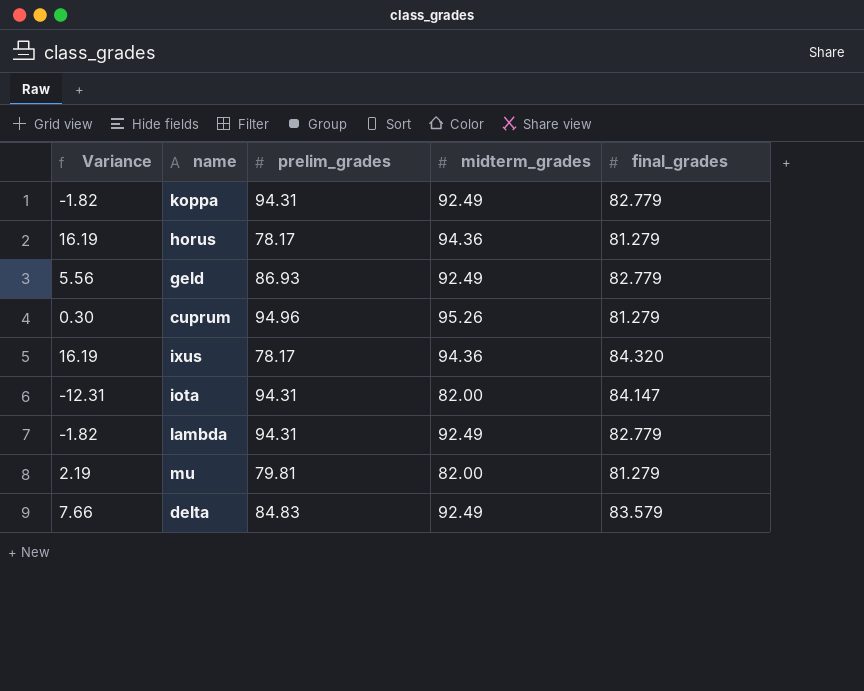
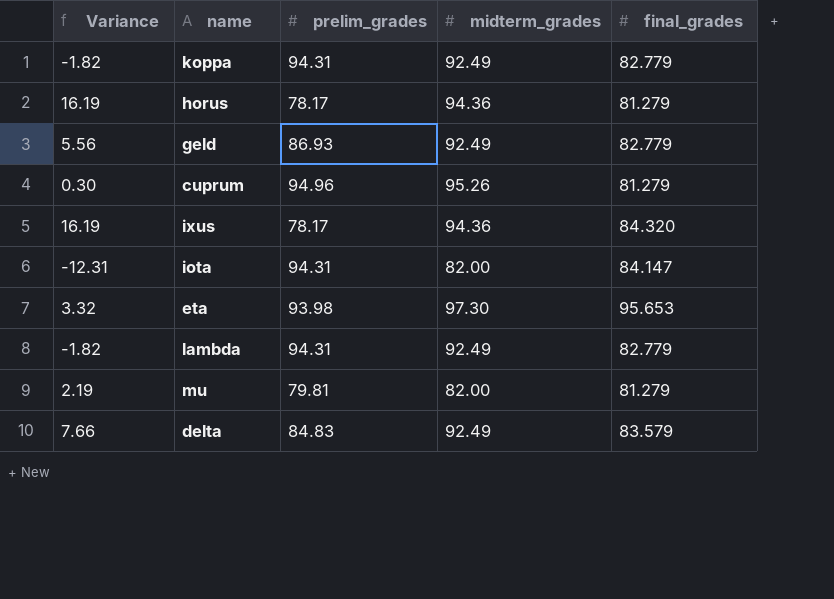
row eta: none -> 3.32 | 93.98 | 97.30 | 95.653

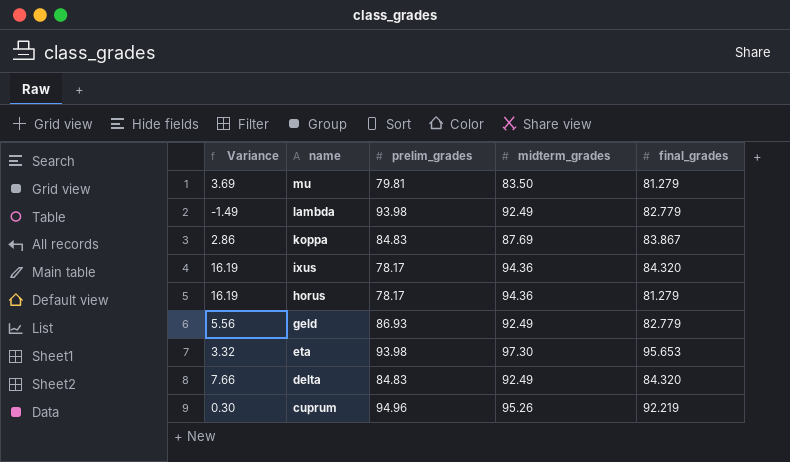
row order: none -> name descending
row iota: -12.31 | 94.31 | 82.00 | 84.147 -> none
mu | Variance: 2.19 -> 3.69
mu | midterm_grades: 82.00 -> 83.50
lambda | Variance: -1.82 -> -1.49
lambda | prelim_grades: 94.31 -> 93.98
koppa | Variance: -1.82 -> 2.86
koppa | prelim_grades: 94.31 -> 84.83
koppa | midterm_grades: 92.49 -> 87.69
koppa | final_grades: 82.779 -> 83.867
delta | final_grades: 83.579 -> 84.320
cuprum | final_grades: 81.279 -> 92.219

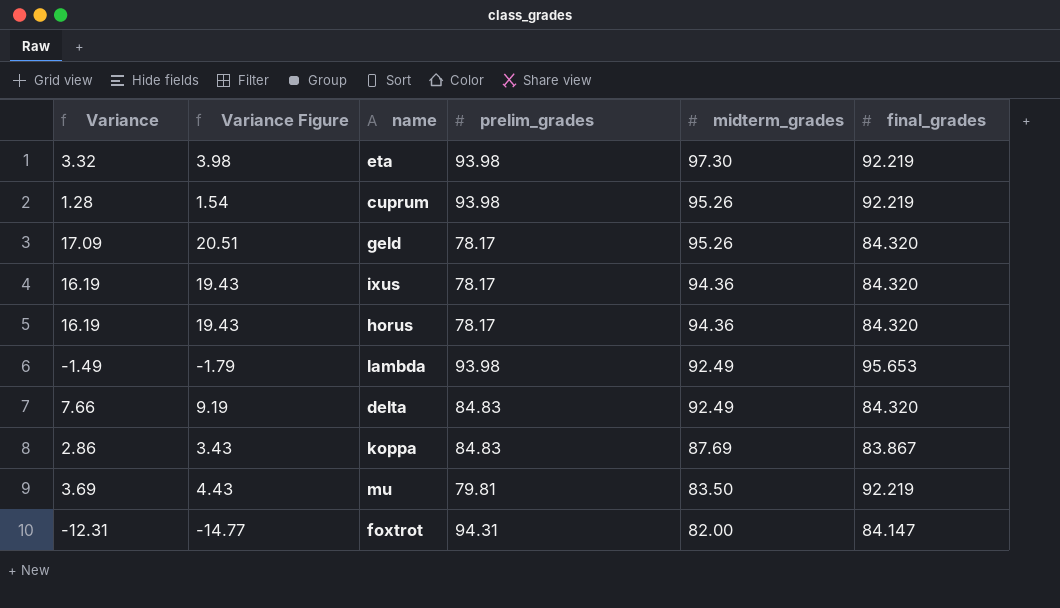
row order: name descending -> midterm_grades descending
column Variance Figure | formula: none -> [Variance] * 1.2
eta | final_grades: 95.653 -> 92.219
cuprum | Variance: 0.30 -> 1.28
cuprum | prelim_grades: 94.96 -> 93.98
geld | Variance: 5.56 -> 17.09
geld | prelim_grades: 86.93 -> 78.17
geld | midterm_grades: 92.49 -> 95.26
geld | final_grades: 82.779 -> 84.320
horus | final_grades: 81.279 -> 84.320
lambda | final_grades: 82.779 -> 95.653
mu | final_grades: 81.279 -> 92.219
row foxtrot: none -> -12.31 | -14.77 | 94.31 | 82.00 | 84.147

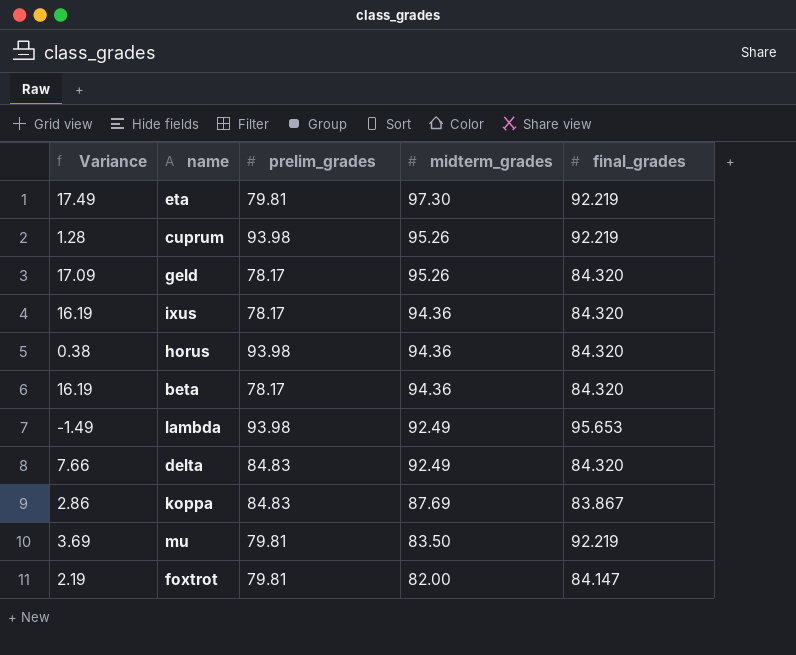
column Variance Figure | formula: [Variance] * 1.2 -> none
eta | Variance: 3.32 -> 17.49
eta | prelim_grades: 93.98 -> 79.81
horus | Variance: 16.19 -> 0.38
horus | prelim_grades: 78.17 -> 93.98
row beta: none -> 16.19 | 78.17 | 94.36 | 84.320
foxtrot | Variance: -12.31 -> 2.19
foxtrot | prelim_grades: 94.31 -> 79.81

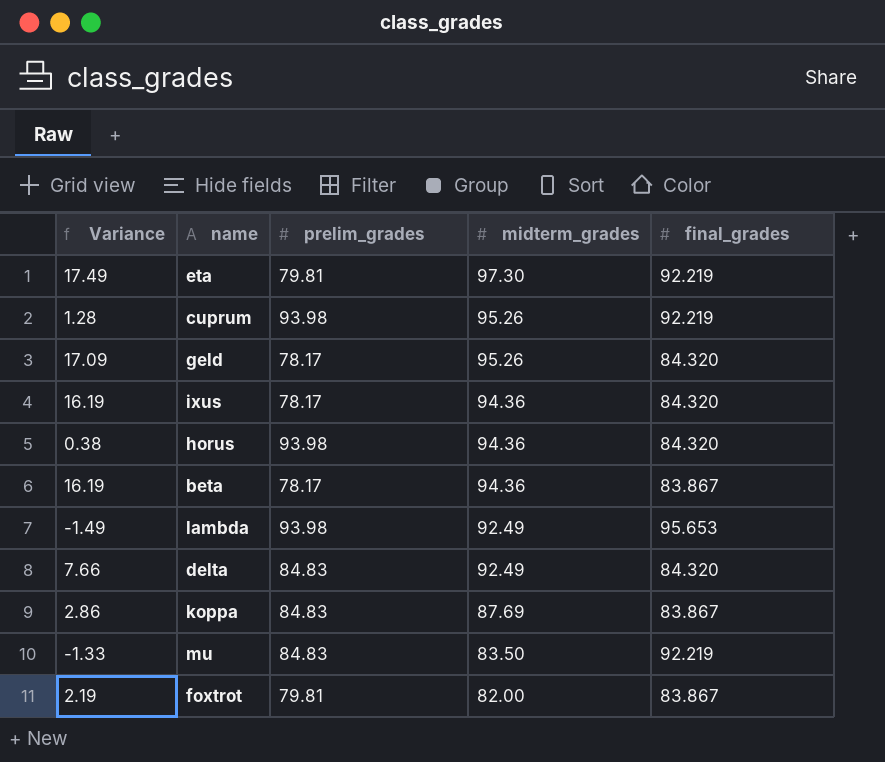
beta | final_grades: 84.320 -> 83.867
mu | Variance: 3.69 -> -1.33
mu | prelim_grades: 79.81 -> 84.83
foxtrot | final_grades: 84.147 -> 83.867

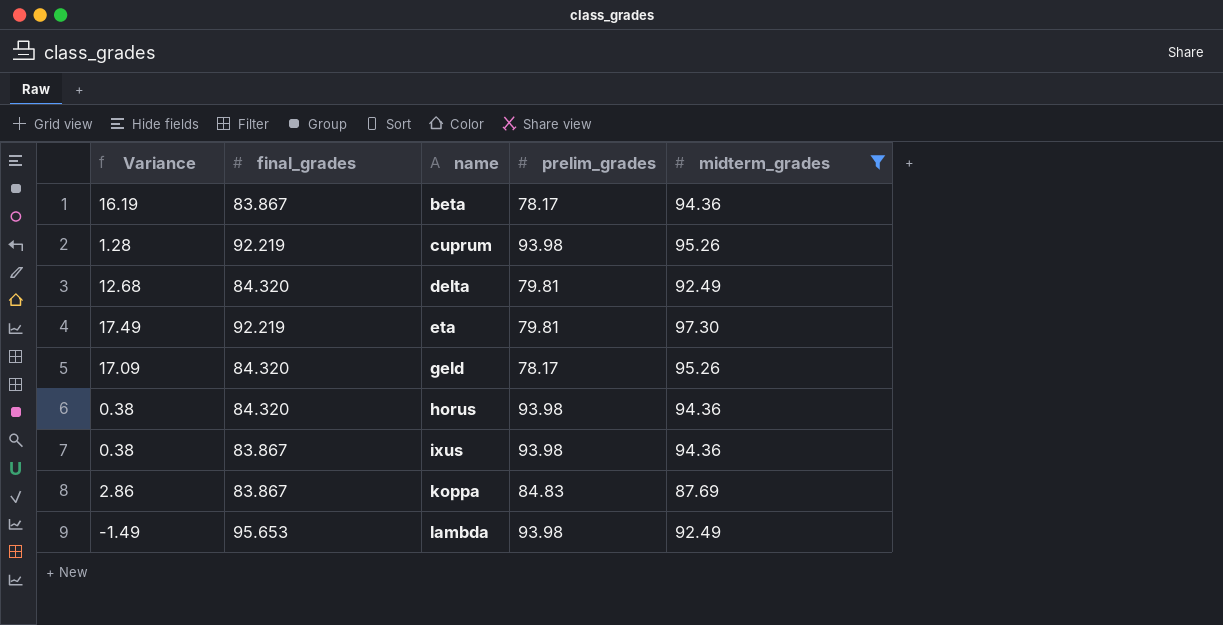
filter: none -> midterm_grades >= 87.69
row order: midterm_grades descending -> name ascending
column final_grades | position: 5 -> 2
delta | Variance: 7.66 -> 12.68
delta | prelim_grades: 84.83 -> 79.81
ixus | Variance: 16.19 -> 0.38
ixus | final_grades: 84.320 -> 83.867
ixus | prelim_grades: 78.17 -> 93.98

